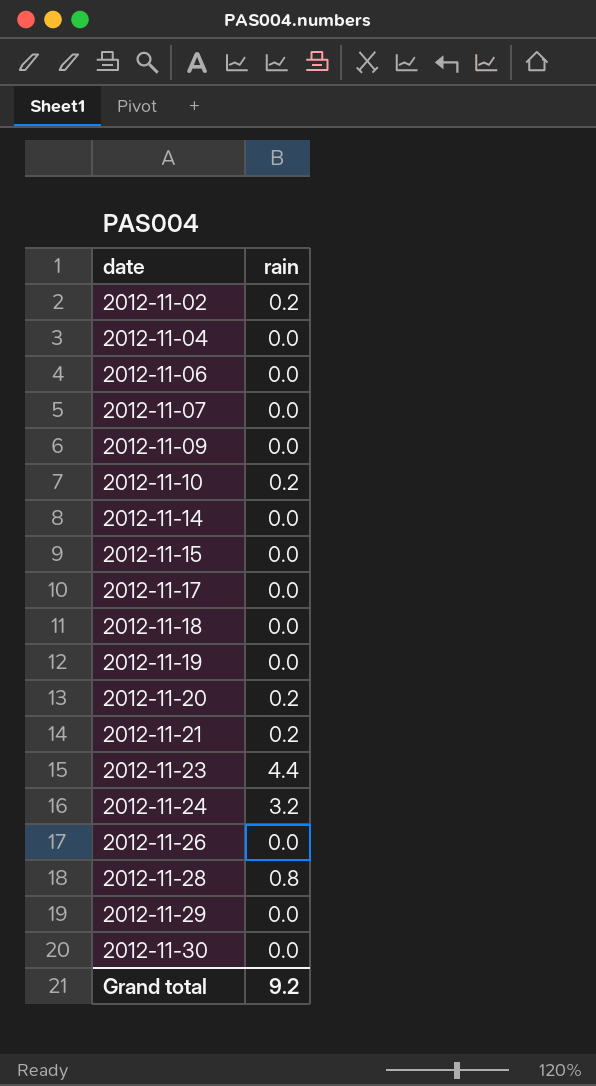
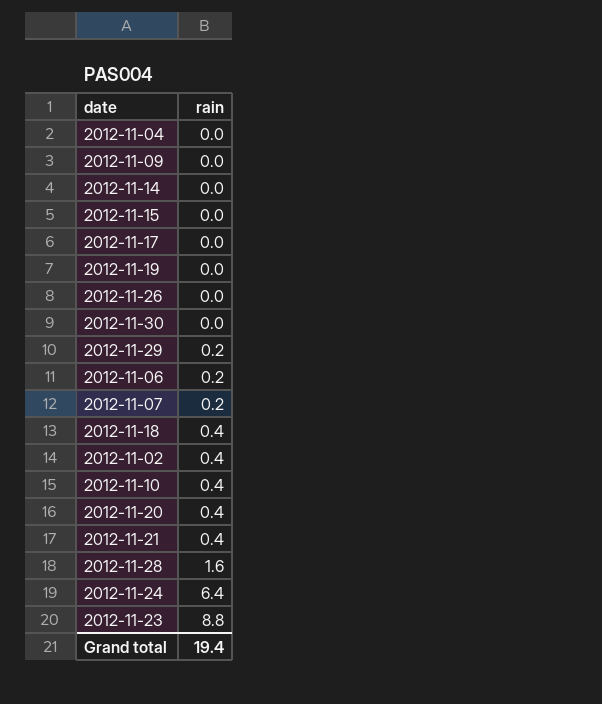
row order: date ascending -> rain ascending
2012-11-29 | rain: 0.0 -> 0.2
2012-11-06 | rain: 0.0 -> 0.2
2012-11-07 | rain: 0.0 -> 0.2
2012-11-18 | rain: 0.0 -> 0.4
2012-11-02 | rain: 0.2 -> 0.4
2012-11-10 | rain: 0.2 -> 0.4
2012-11-20 | rain: 0.2 -> 0.4
2012-11-21 | rain: 0.2 -> 0.4
2012-11-28 | rain: 0.8 -> 1.6
2012-11-24 | rain: 3.2 -> 6.4
2012-11-23 | rain: 4.4 -> 8.8
Grand total | rain: 9.2 -> 19.4

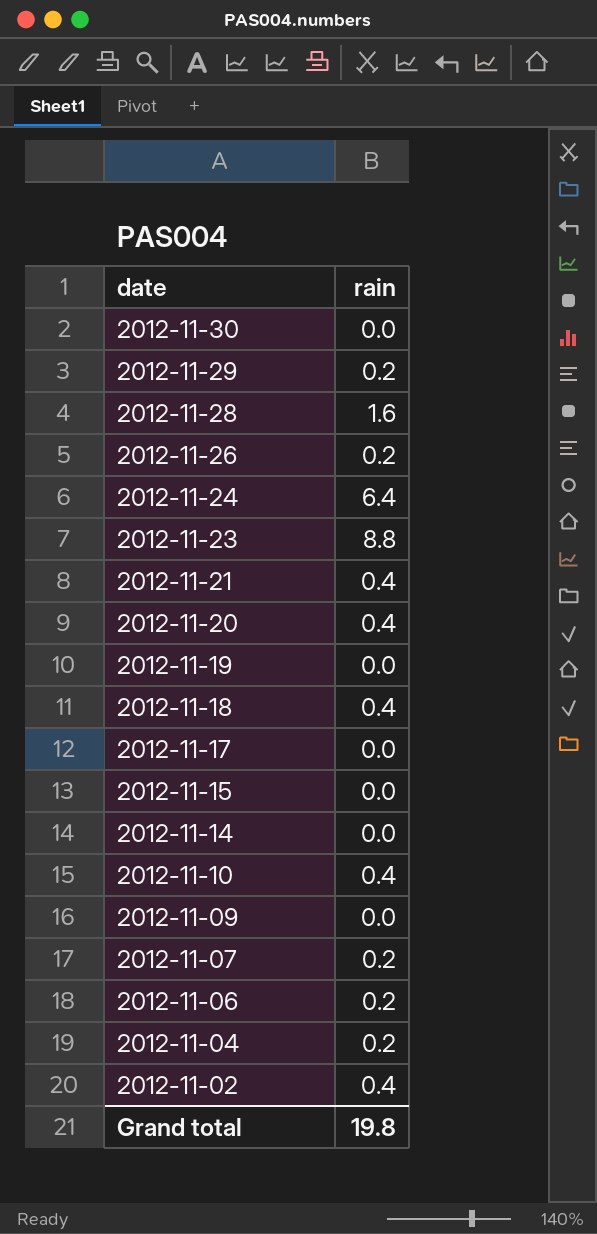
row order: rain ascending -> date descending
2012-11-26 | rain: 0.0 -> 0.2
2012-11-04 | rain: 0.0 -> 0.2
Grand total | rain: 19.4 -> 19.8

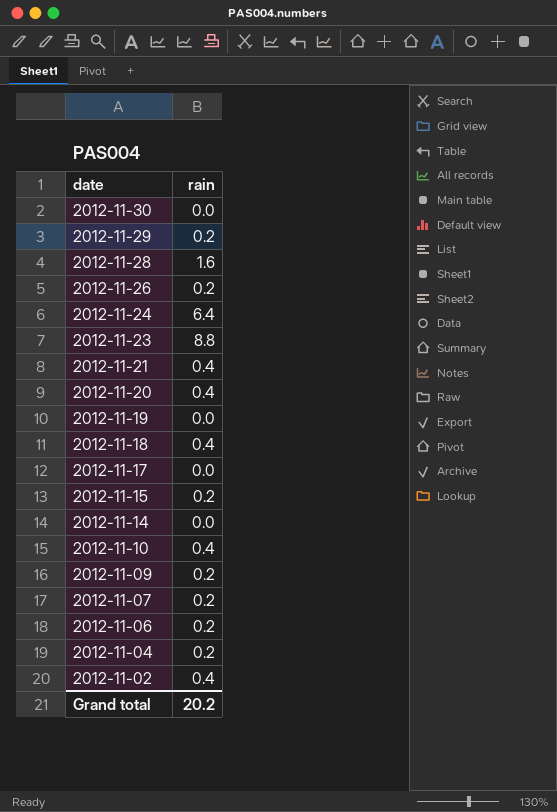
2012-11-15 | rain: 0.0 -> 0.2
2012-11-09 | rain: 0.0 -> 0.2
Grand total | rain: 19.8 -> 20.2

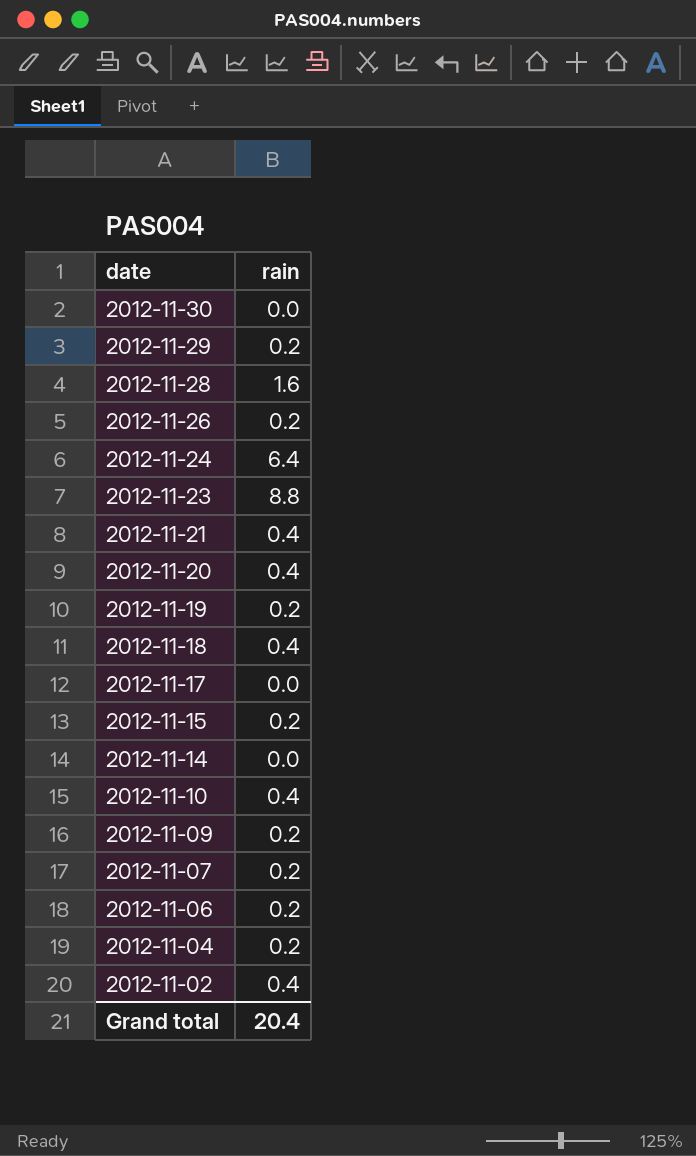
2012-11-19 | rain: 0.0 -> 0.2
Grand total | rain: 20.2 -> 20.4

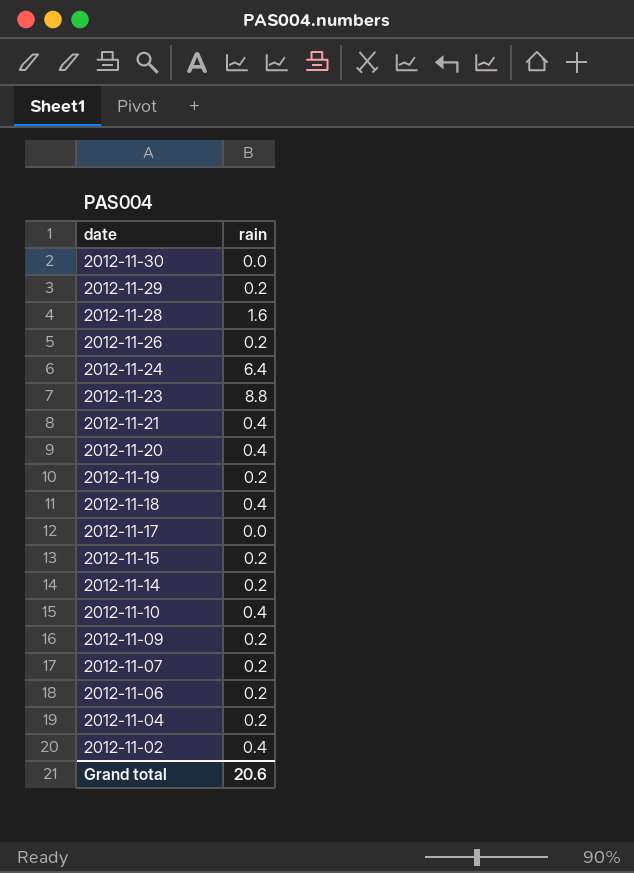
2012-11-14 | rain: 0.0 -> 0.2
Grand total | rain: 20.4 -> 20.6

